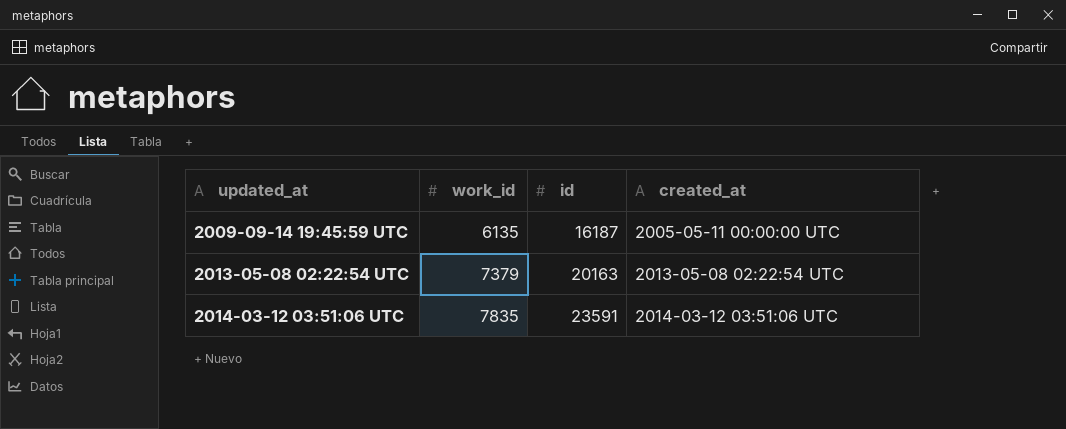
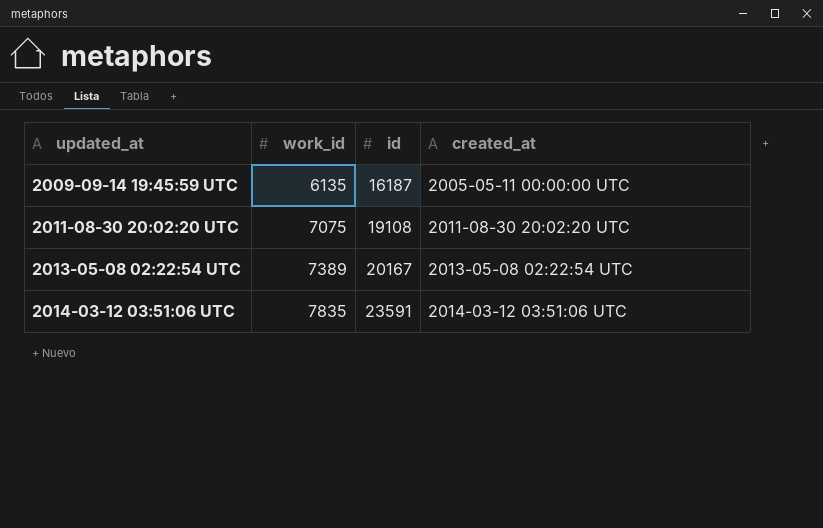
row 2011-08-30 20:02:20 UTC: none -> 7075 | 19108 | 2011-08-30 20:02:20 UTC
2013-05-08 02:22:54 UTC | work_id: 7379 -> 7389
2013-05-08 02:22:54 UTC | id: 20163 -> 20167

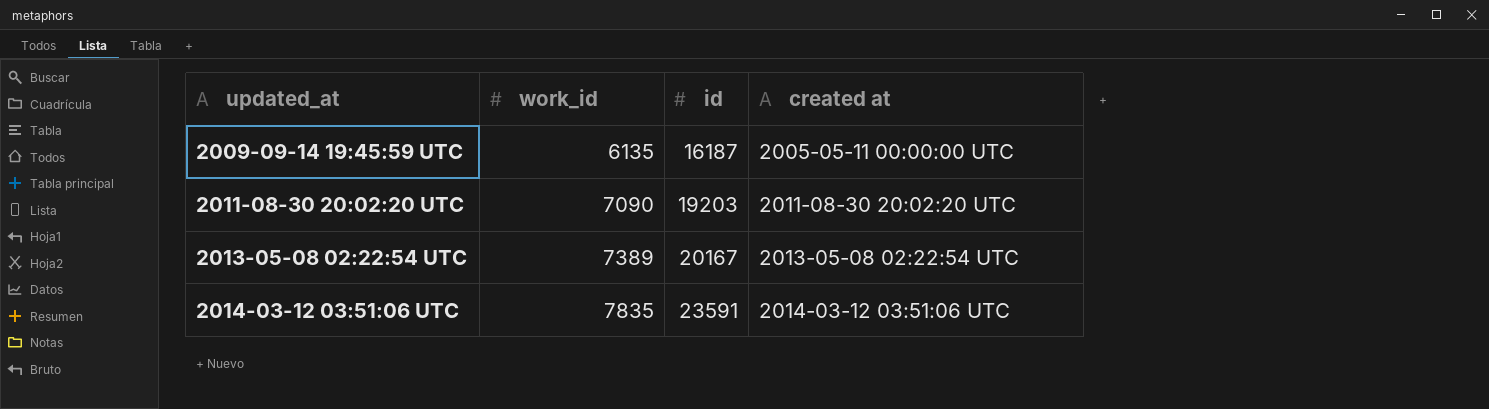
column name: created_at -> created at
2011-08-30 20:02:20 UTC | work_id: 7075 -> 7090
2011-08-30 20:02:20 UTC | id: 19108 -> 19203

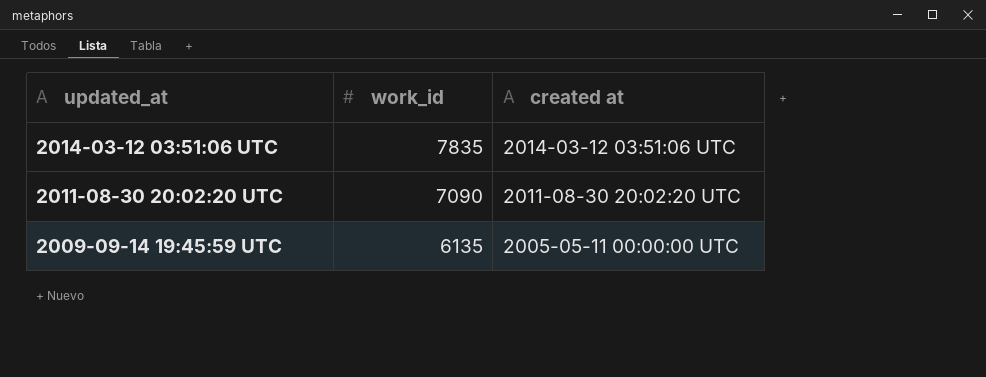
row order: updated_at ascending -> updated_at descending
column id | position: 3 -> none
row 2013-05-08 02:22:54 UTC: 7389 | 20167 | 2013-05-08 02:22:54 UTC -> none

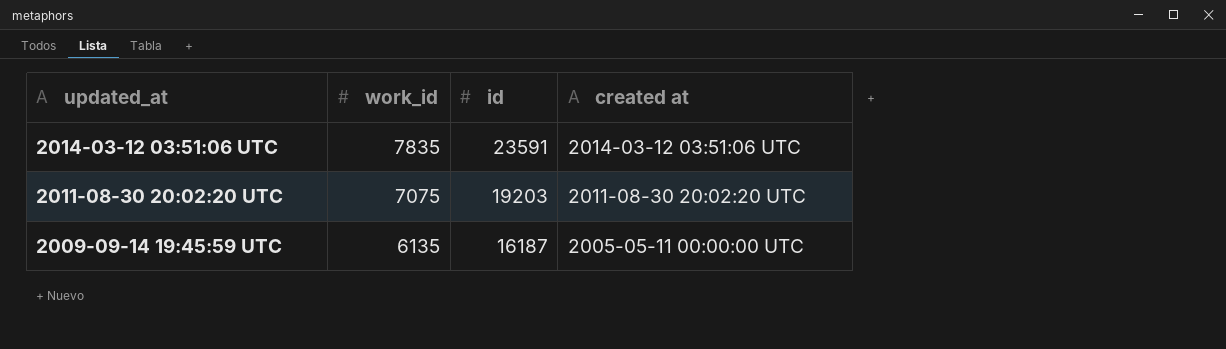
column id | position: none -> 3
2011-08-30 20:02:20 UTC | work_id: 7090 -> 7075

